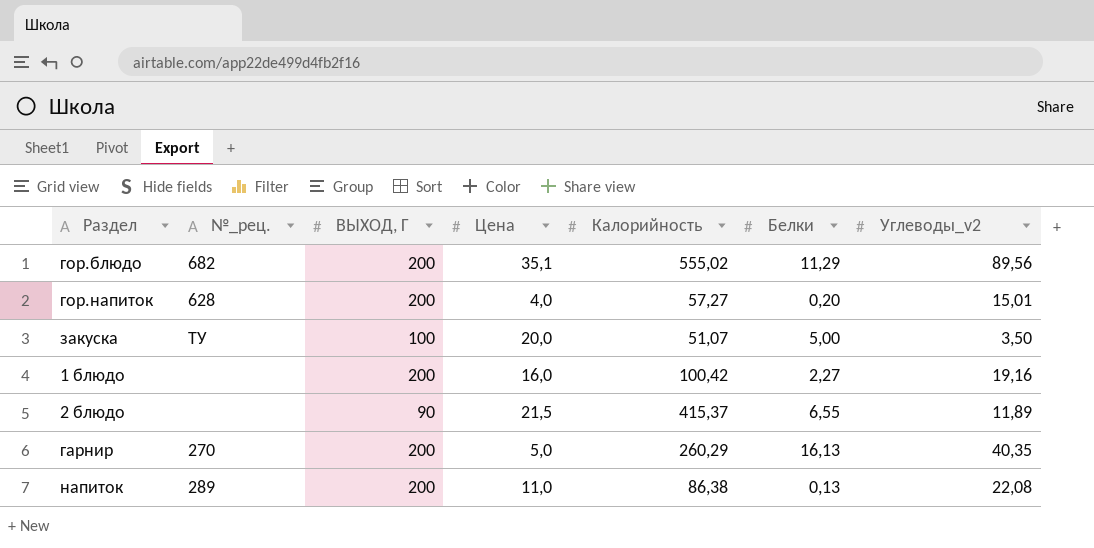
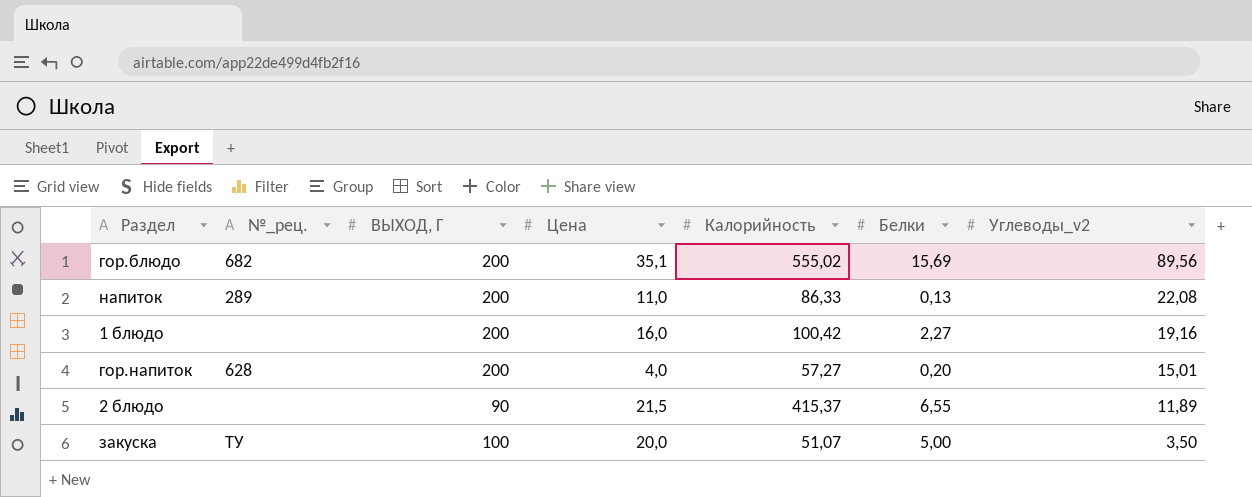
row order: none -> Углеводы_v2 descending
row гарнир: 270 | 200 | 5,0 | 260,29 | 16,13 | 40,35 -> none
гор.блюдо | Белки: 11,29 -> 15,69
напиток | Калорийность: 86,38 -> 86,33

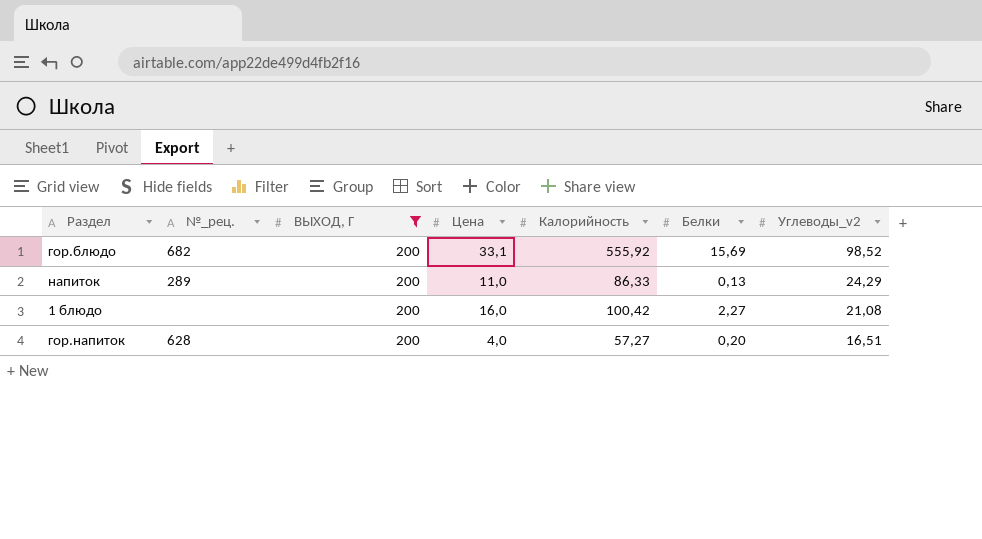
filter: none -> ВЫХОД, Г = 200
гор.блюдо | Цена: 35,1 -> 33,1
гор.блюдо | Калорийность: 555,02 -> 555,92
гор.блюдо | Углеводы_v2: 89,56 -> 98,52
напиток | Углеводы_v2: 22,08 -> 24,29
1 блюдо | Углеводы_v2: 19,16 -> 21,08
гор.напиток | Углеводы_v2: 15,01 -> 16,51

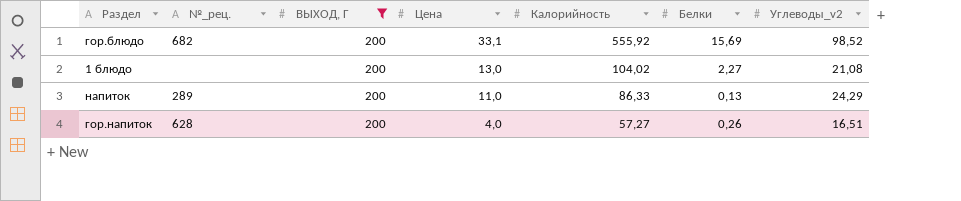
row order: Углеводы_v2 descending -> Цена descending
1 блюдо | Цена: 16,0 -> 13,0
1 блюдо | Калорийность: 100,42 -> 104,02
гор.напиток | Белки: 0,20 -> 0,26

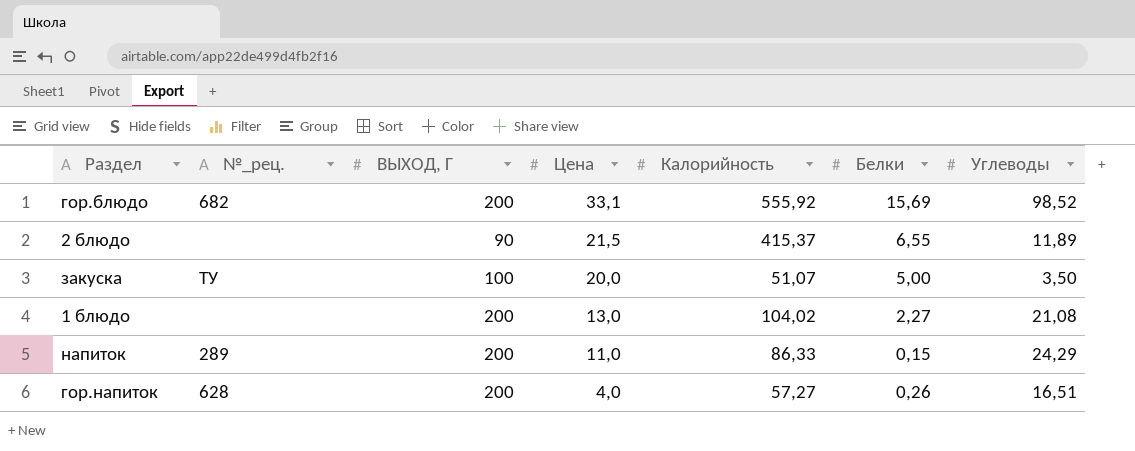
filter: ВЫХОД, Г = 200 -> none
column name: Углеводы_v2 -> Углеводы
напиток | Белки: 0,13 -> 0,15

